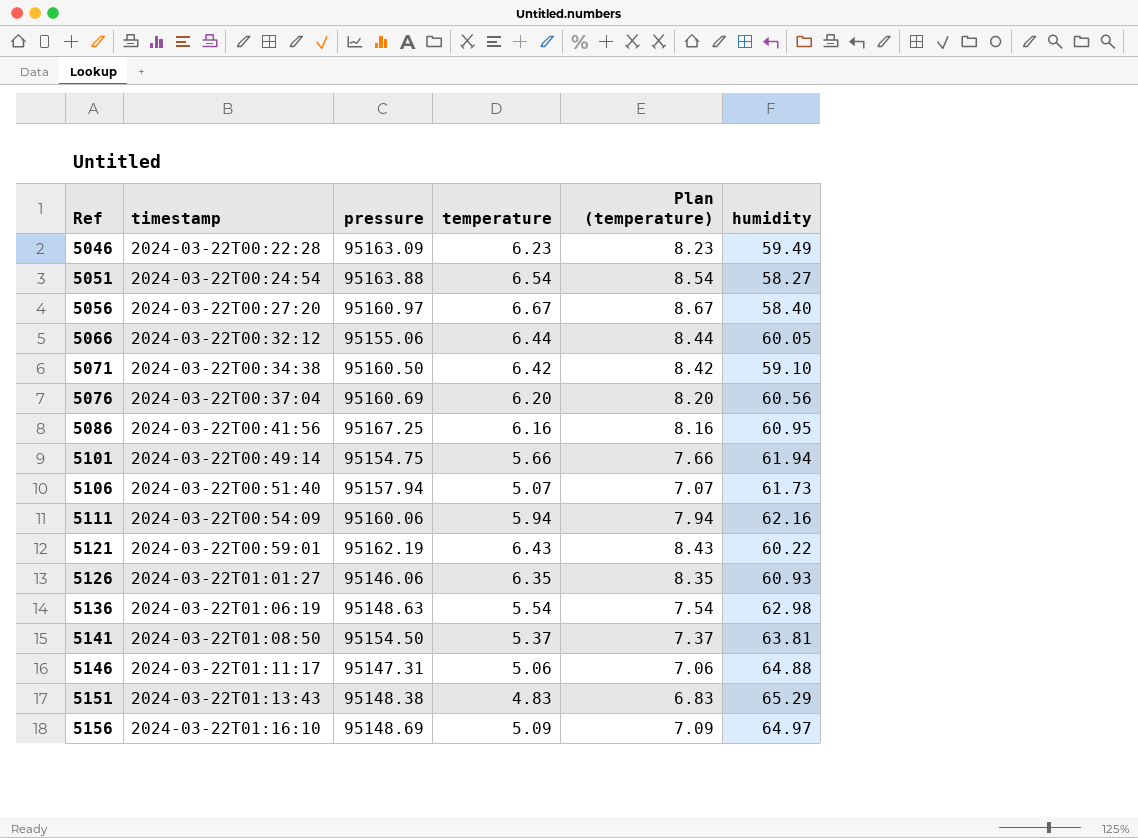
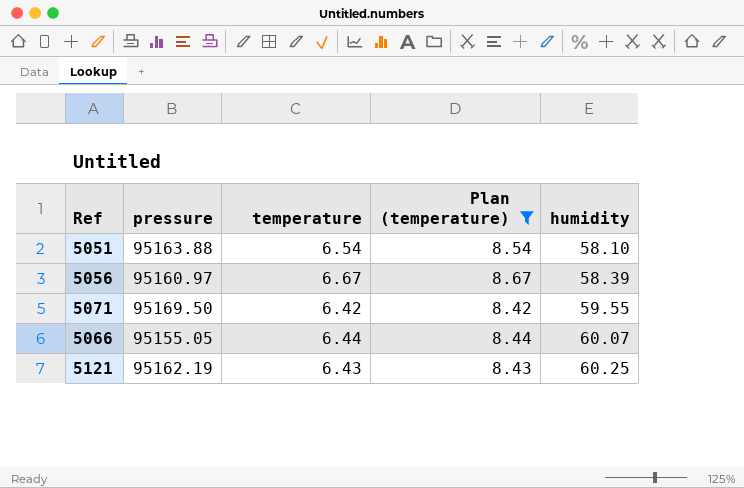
filter: none -> Plan (temperature) >= 8.42
row order: Ref ascending -> humidity ascending
column timestamp | position: 2 -> none
5051 | humidity: 58.27 -> 58.10
5056 | humidity: 58.40 -> 58.39
5071 | pressure: 95160.50 -> 95169.50
5071 | humidity: 59.10 -> 59.55
5066 | pressure: 95155.06 -> 95155.05
5066 | humidity: 60.05 -> 60.07
5121 | humidity: 60.22 -> 60.25

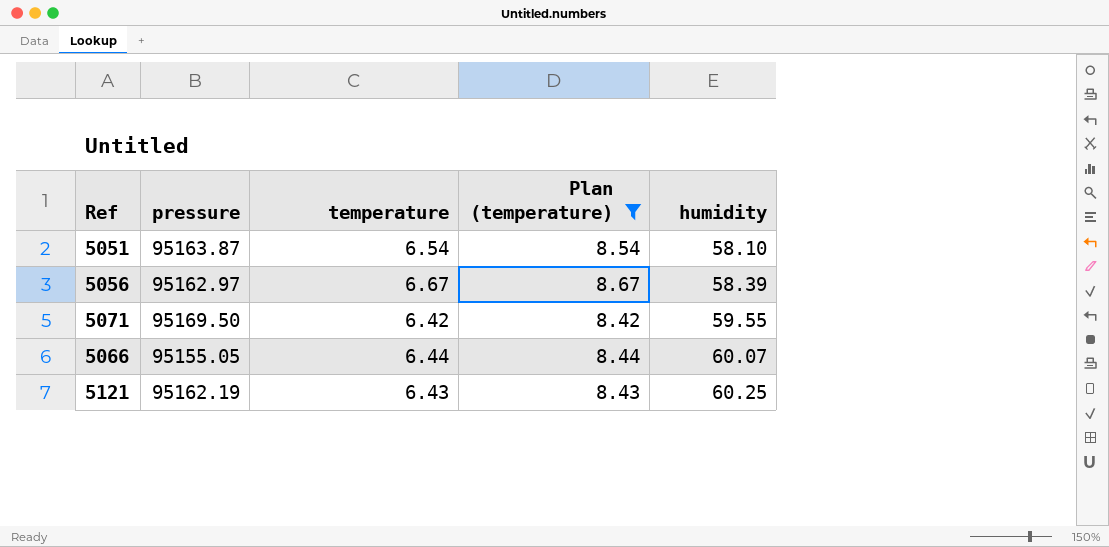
5051 | pressure: 95163.88 -> 95163.87
5056 | pressure: 95160.97 -> 95162.97

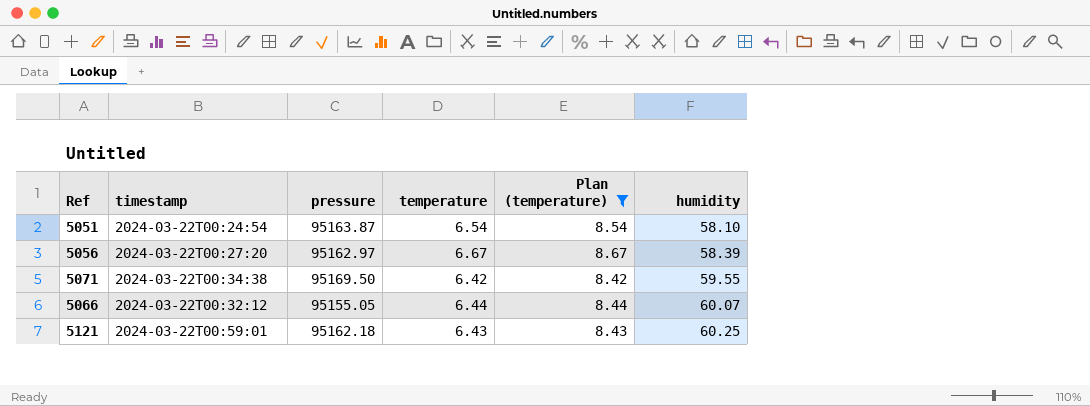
column timestamp | position: none -> 2
5121 | pressure: 95162.19 -> 95162.18

